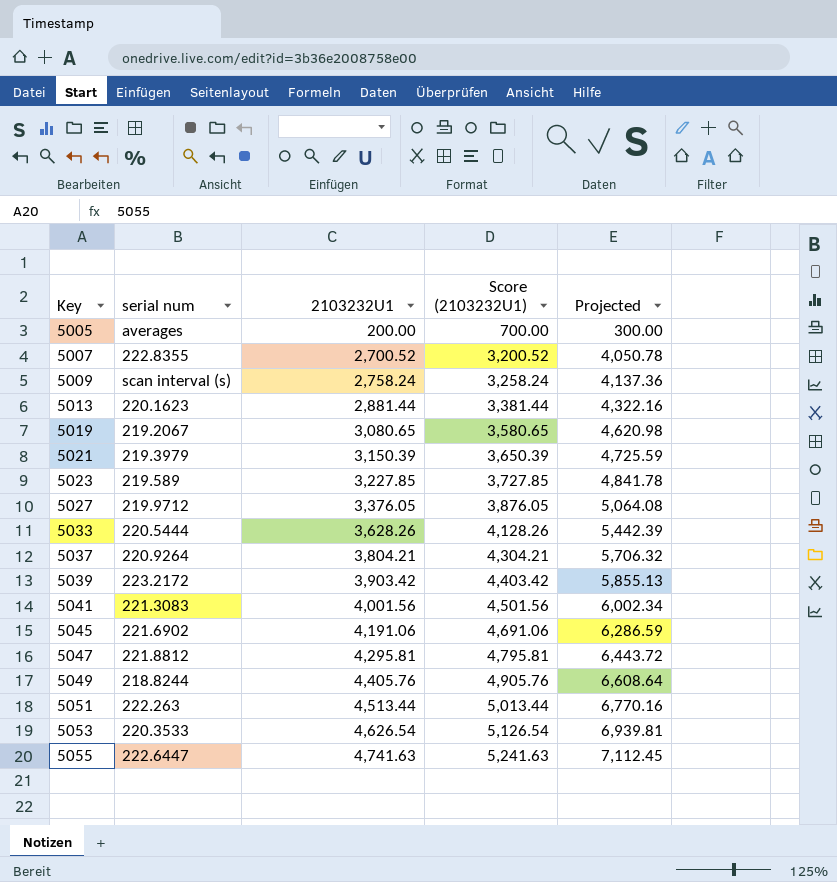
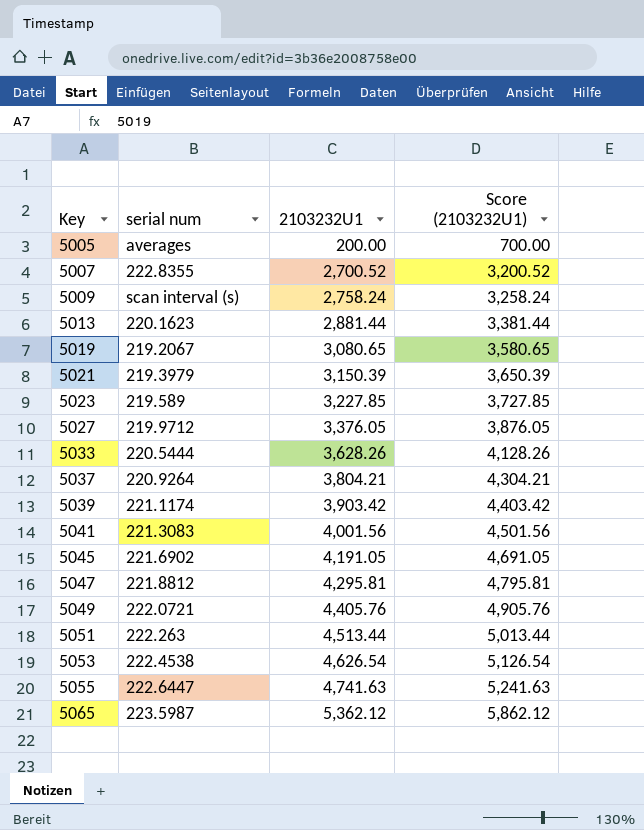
column Projected | formula: [2103232U1] * 1.5 -> none
5039 | serial num: 223.2172 -> 221.1174
5045 | 2103232U1: 4,191.06 -> 4,191.05
5045 | Score (2103232U1): 4,691.06 -> 4,691.05
5049 | serial num: 218.8244 -> 222.0721
5053 | serial num: 220.3533 -> 222.4538
row 5065: none -> 223.5987 | 5,362.12 | 5,862.12

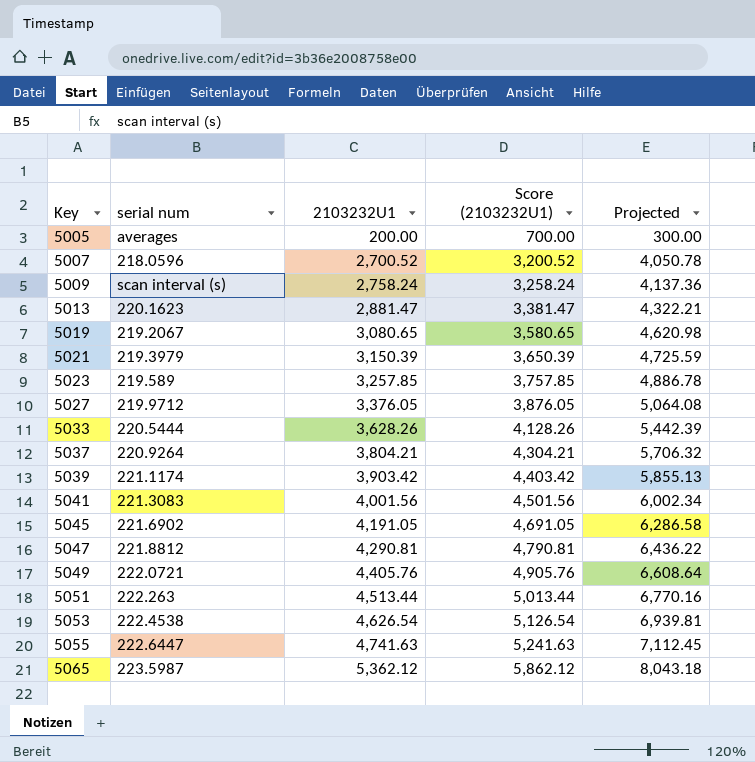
column Projected | formula: none -> [2103232U1] * 1.5
5007 | serial num: 222.8355 -> 218.0596
5013 | 2103232U1: 2,881.44 -> 2,881.47
5013 | Score (2103232U1): 3,381.44 -> 3,381.47
5023 | 2103232U1: 3,227.85 -> 3,257.85
5023 | Score (2103232U1): 3,727.85 -> 3,757.85
5047 | 2103232U1: 4,295.81 -> 4,290.81
5047 | Score (2103232U1): 4,795.81 -> 4,790.81

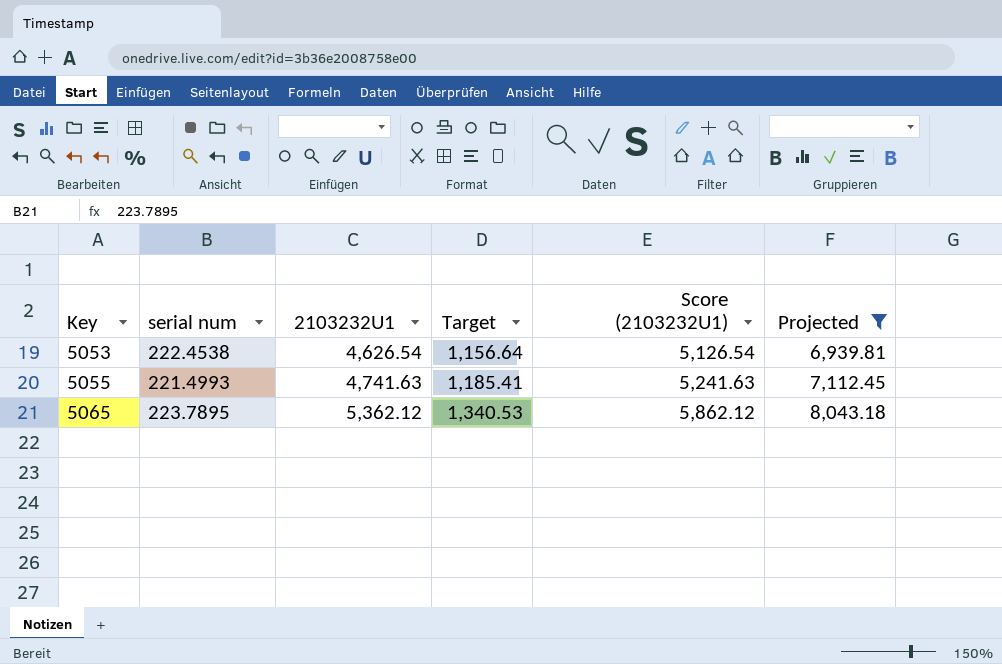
filter: none -> Projected >= 6,939.81
column Target | formula: none -> [2103232U1] * 0.25
5055 | serial num: 222.6447 -> 221.4993
5065 | serial num: 223.5987 -> 223.7895

